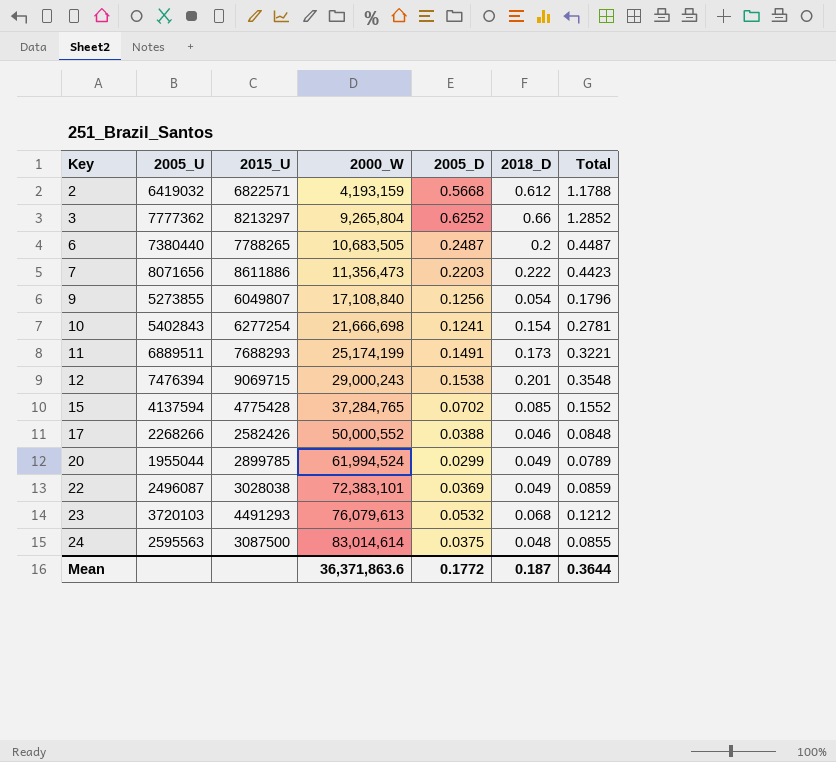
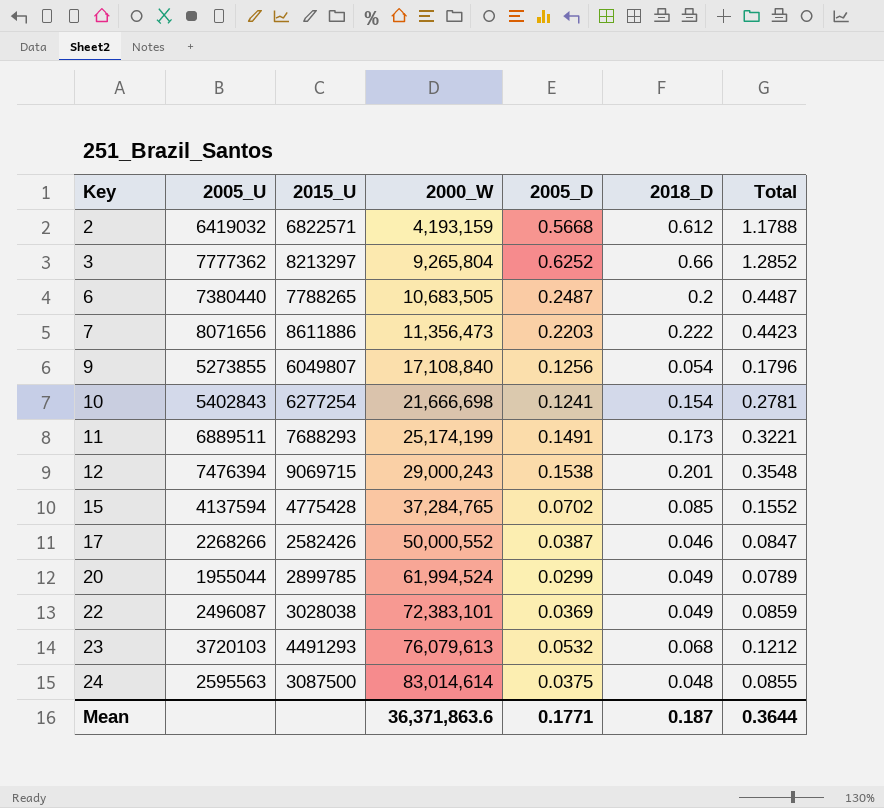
17 | 2005_D: 0.0388 -> 0.0387
17 | Total: 0.0848 -> 0.0847
Mean | 2005_D: 0.1772 -> 0.1771

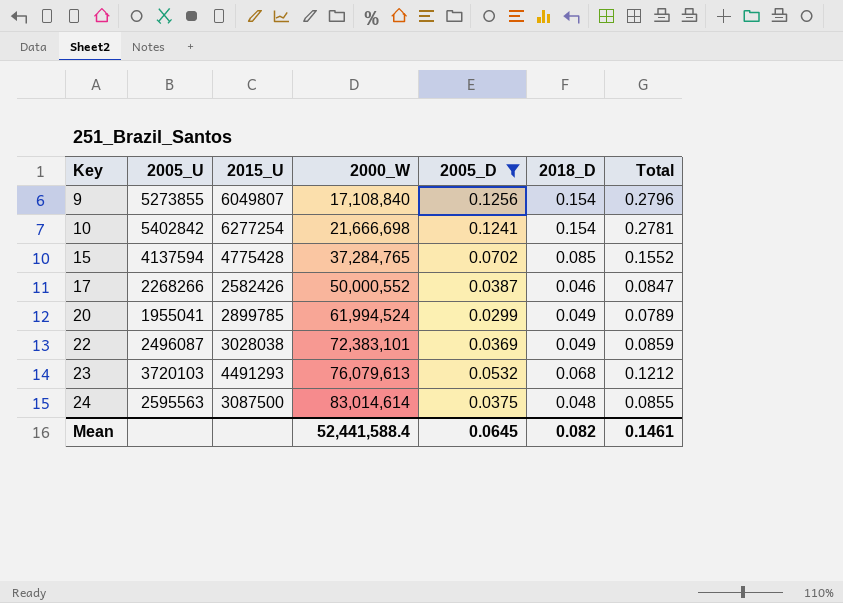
filter: none -> 2005_D <= 0.1256
9 | 2018_D: 0.054 -> 0.154
9 | Total: 0.1796 -> 0.2796
10 | 2005_U: 5402843 -> 5402842
20 | 2005_U: 1955044 -> 1955041
Mean | 2000_W: 36,371,863.6 -> 52,441,588.4
Mean | 2005_D: 0.1771 -> 0.0645
Mean | 2018_D: 0.187 -> 0.082
Mean | Total: 0.3644 -> 0.1461

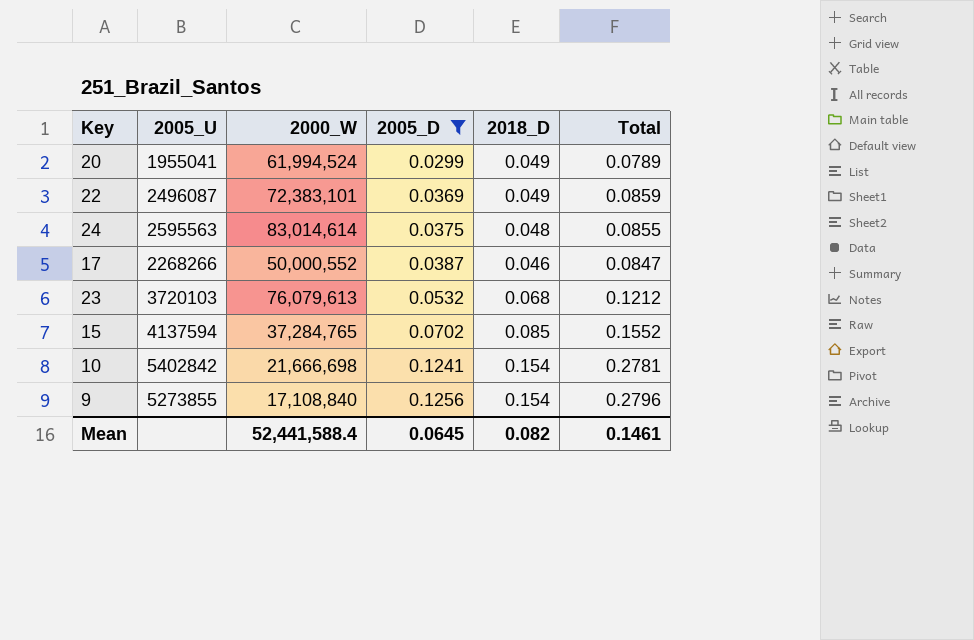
row order: Key ascending -> 2005_D ascending
column 2015_U | position: 3 -> none

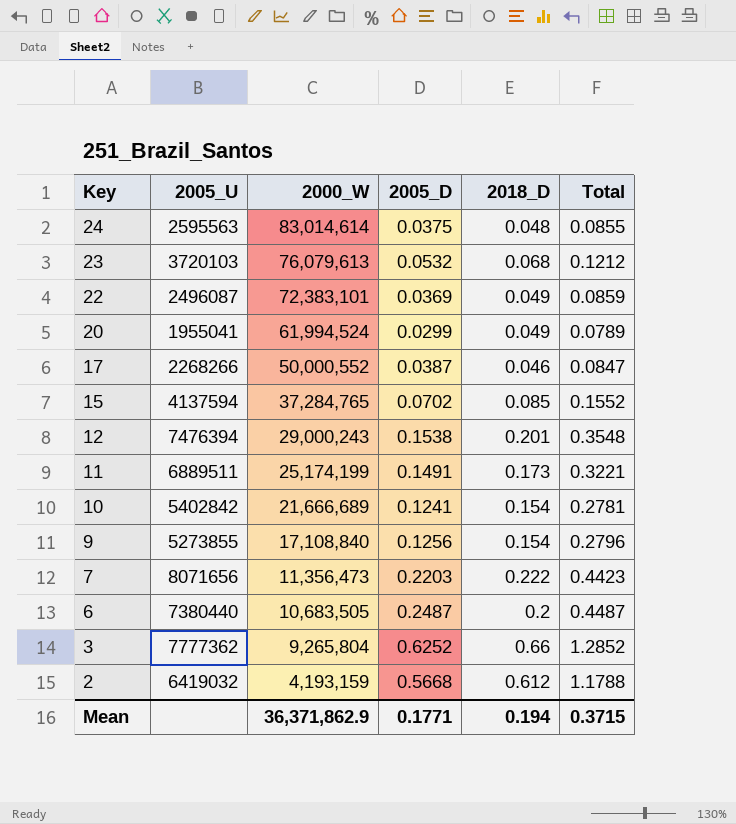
filter: 2005_D <= 0.1256 -> none
row order: 2005_D ascending -> Key descending
10 | 2000_W: 21,666,698 -> 21,666,689
Mean | 2000_W: 52,441,588.4 -> 36,371,862.9
Mean | 2005_D: 0.0645 -> 0.1771
Mean | 2018_D: 0.082 -> 0.194
Mean | Total: 0.1461 -> 0.3715

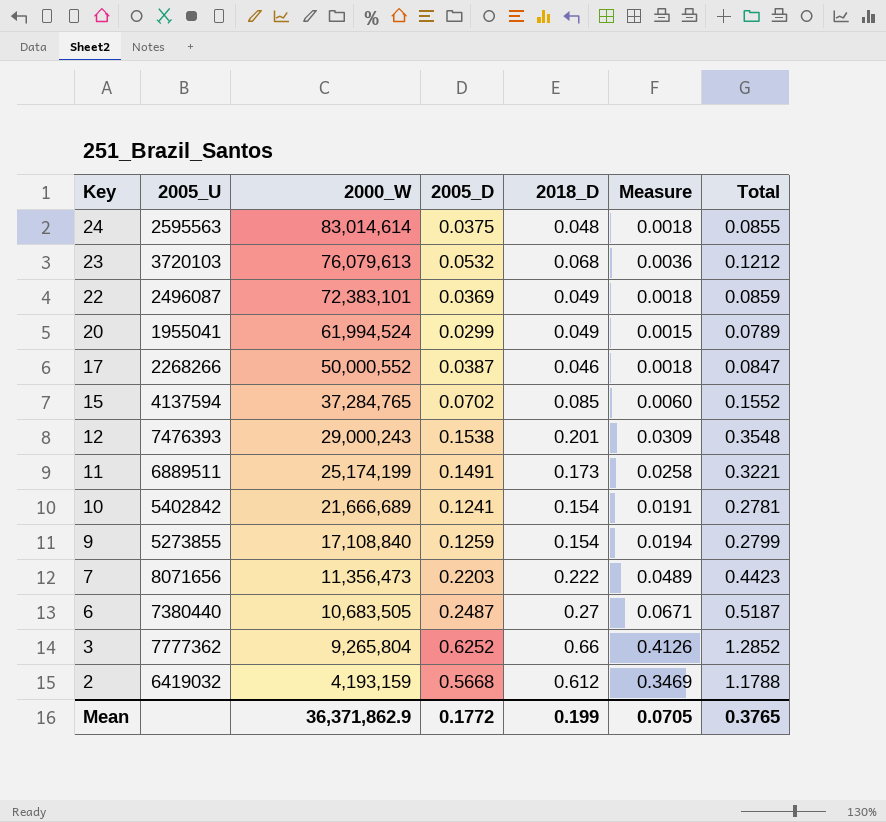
column Measure | formula: none -> [2005_D] * [2018_D]
12 | 2005_U: 7476394 -> 7476393
9 | 2005_D: 0.1256 -> 0.1259
9 | Total: 0.2796 -> 0.2799
6 | 2018_D: 0.2 -> 0.27
6 | Total: 0.4487 -> 0.5187
Mean | 2005_D: 0.1771 -> 0.1772
Mean | 2018_D: 0.194 -> 0.199
Mean | Total: 0.3715 -> 0.3765

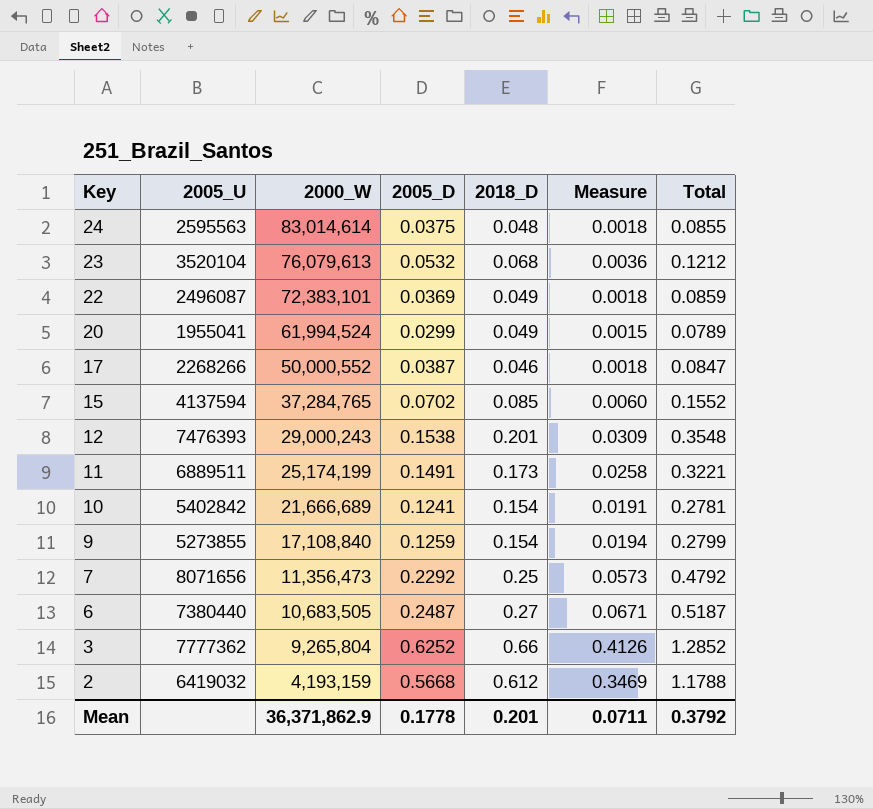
23 | 2005_U: 3720103 -> 3520104
7 | 2005_D: 0.2203 -> 0.2292
7 | 2018_D: 0.222 -> 0.25
7 | Measure: 0.0489 -> 0.0573
7 | Total: 0.4423 -> 0.4792
Mean | 2005_D: 0.1772 -> 0.1778
Mean | 2018_D: 0.199 -> 0.201
Mean | Measure: 0.0705 -> 0.0711
Mean | Total: 0.3765 -> 0.3792

